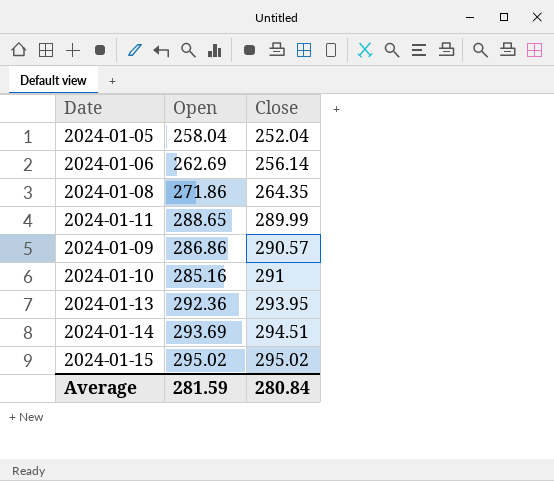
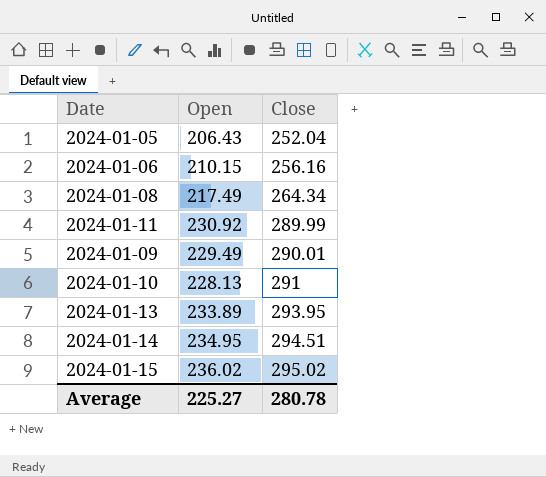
2024-01-05 | Open: 258.04 -> 206.43
2024-01-06 | Open: 262.69 -> 210.15
2024-01-06 | Close: 256.14 -> 256.16
2024-01-08 | Open: 271.86 -> 217.49
2024-01-08 | Close: 264.35 -> 264.34
2024-01-11 | Open: 288.65 -> 230.92
2024-01-09 | Open: 286.86 -> 229.49
2024-01-09 | Close: 290.57 -> 290.01
2024-01-10 | Open: 285.16 -> 228.13
2024-01-13 | Open: 292.36 -> 233.89
2024-01-14 | Open: 293.69 -> 234.95
2024-01-15 | Open: 295.02 -> 236.02
Average | Open: 281.59 -> 225.27
Average | Close: 280.84 -> 280.78

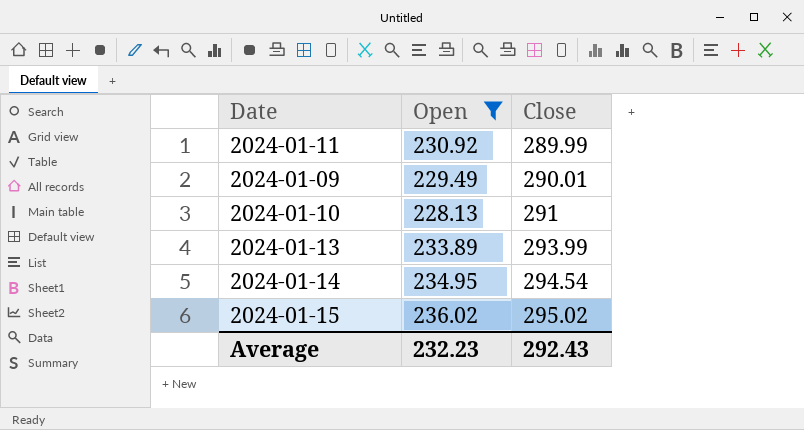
filter: none -> Open >= 228.13
2024-01-13 | Close: 293.95 -> 293.99
2024-01-14 | Close: 294.51 -> 294.54
Average | Open: 225.27 -> 232.23
Average | Close: 280.78 -> 292.43

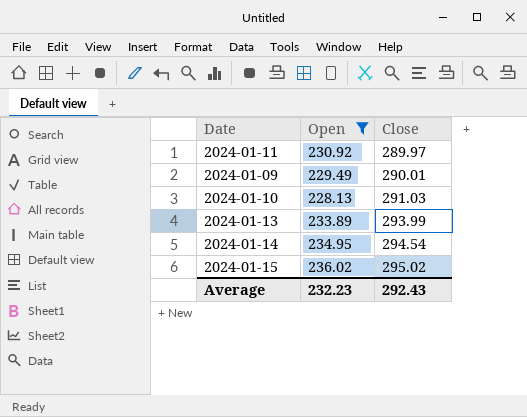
2024-01-11 | Close: 289.99 -> 289.97
2024-01-10 | Close: 291 -> 291.03

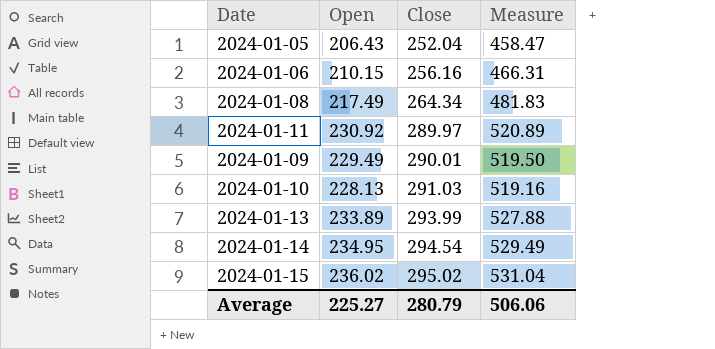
filter: Open >= 228.13 -> none
column Measure | formula: none -> [Open] + [Close]
Average | Open: 232.23 -> 225.27
Average | Close: 292.43 -> 280.79

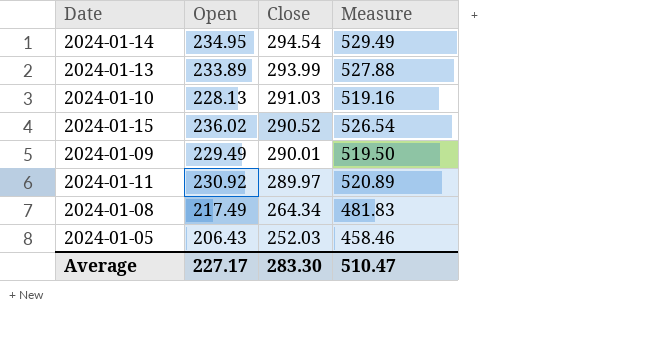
row order: Close ascending -> Close descending
row 2024-01-06: 210.15 | 256.16 | 466.31 -> none
2024-01-15 | Close: 295.02 -> 290.52
2024-01-15 | Measure: 531.04 -> 526.54
2024-01-05 | Close: 252.04 -> 252.03
2024-01-05 | Measure: 458.47 -> 458.46
Average | Open: 225.27 -> 227.17
Average | Close: 280.79 -> 283.30
Average | Measure: 506.06 -> 510.47

